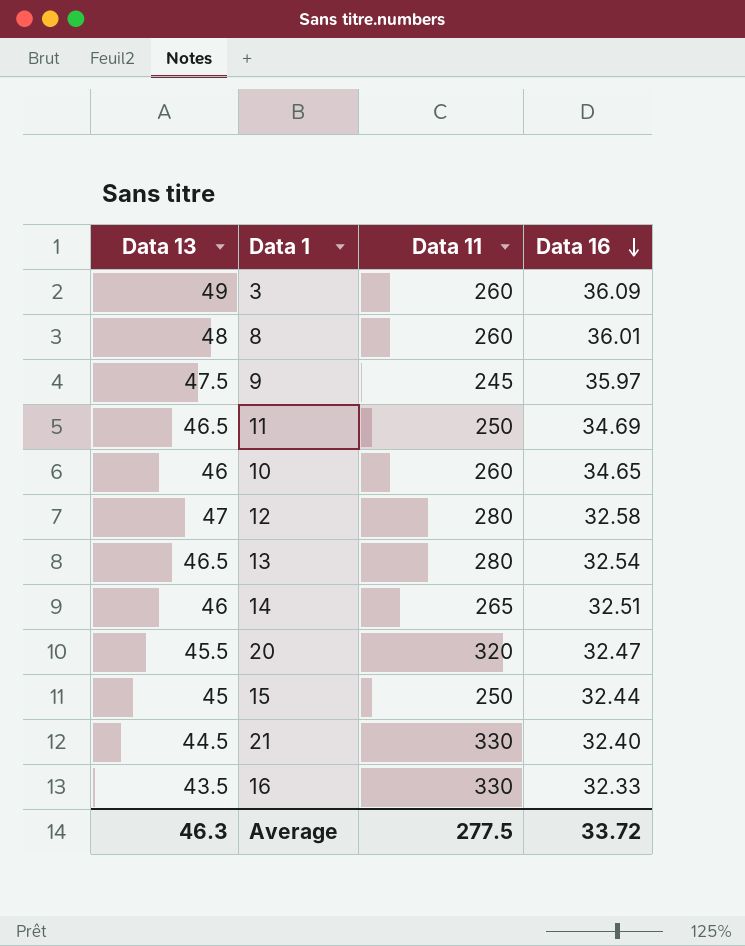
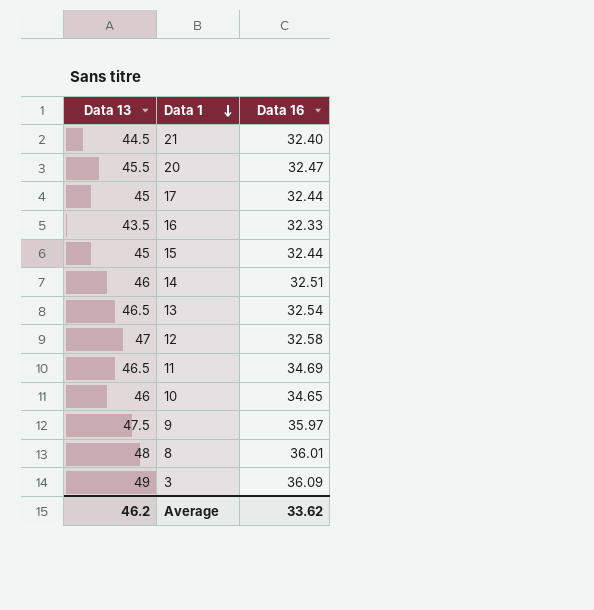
row order: Data 16 descending -> Data 1 descending
column Data 11 | position: 3 -> none
row 17: none -> 45 | 32.44
Average | Data 13: 46.3 -> 46.2
Average | Data 16: 33.72 -> 33.62

